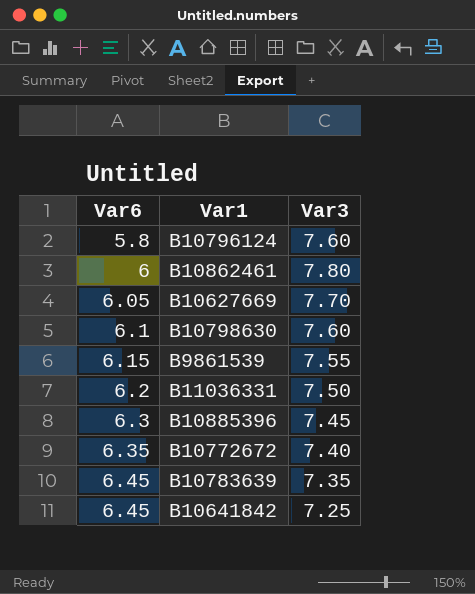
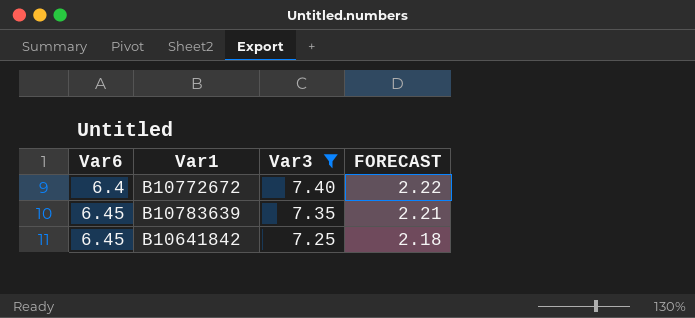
filter: none -> Var3 <= 7.40
column FORECAST | formula: none -> [Var3] * 0.3
B10772672 | Var6: 6.35 -> 6.4

